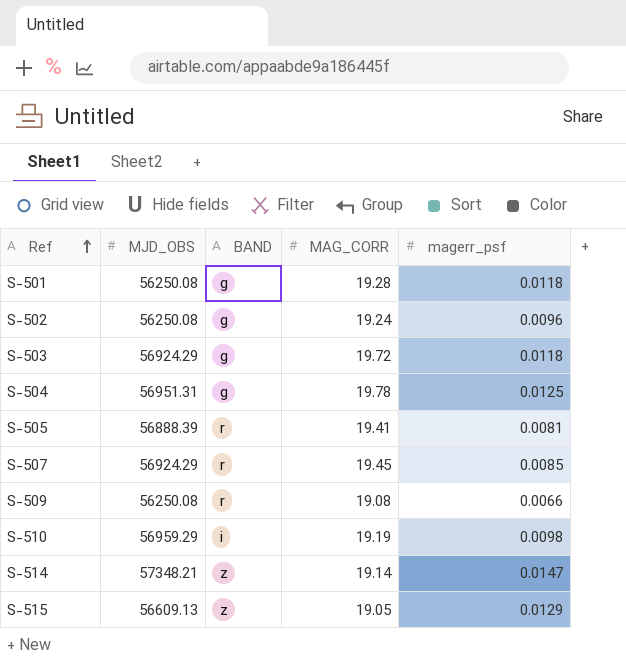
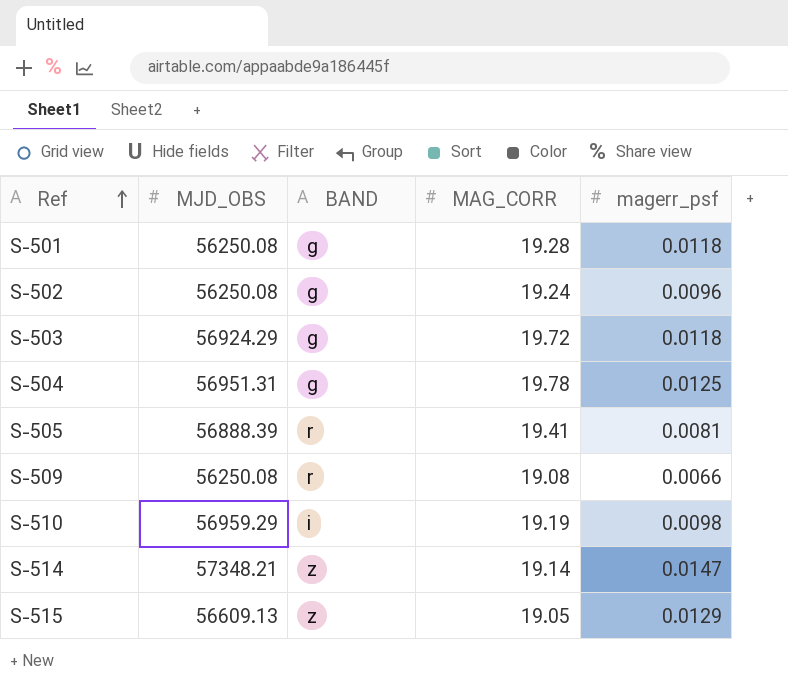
row S-507: 56924.29 | r | 19.45 | 0.0085 -> none

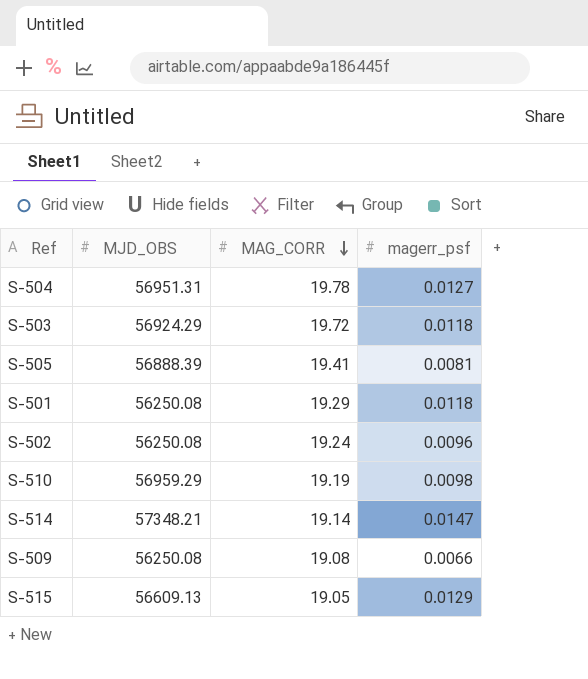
row order: Ref ascending -> MAG_CORR descending
column BAND | position: 3 -> none
S-504 | magerr_psf: 0.0125 -> 0.0127
S-501 | MAG_CORR: 19.28 -> 19.29

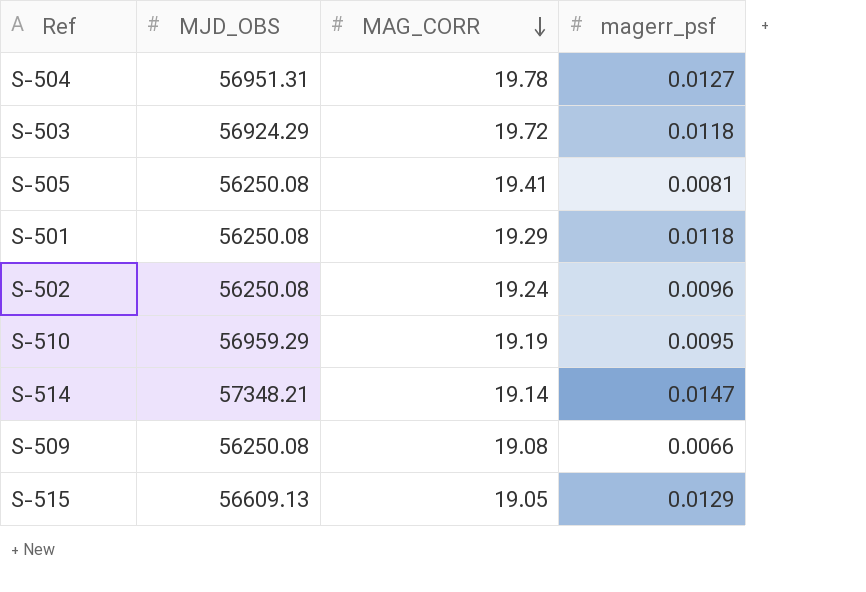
S-505 | MJD_OBS: 56888.39 -> 56250.08
S-510 | magerr_psf: 0.0098 -> 0.0095

